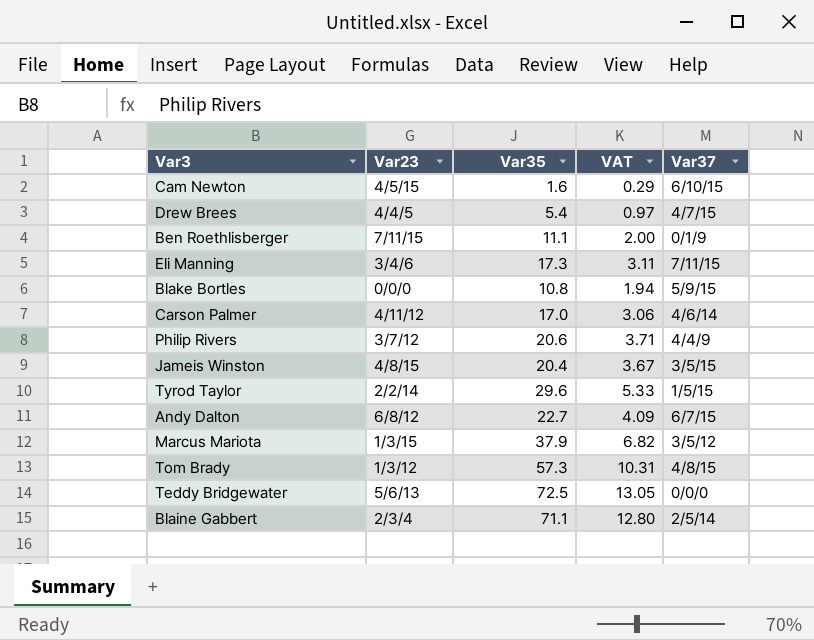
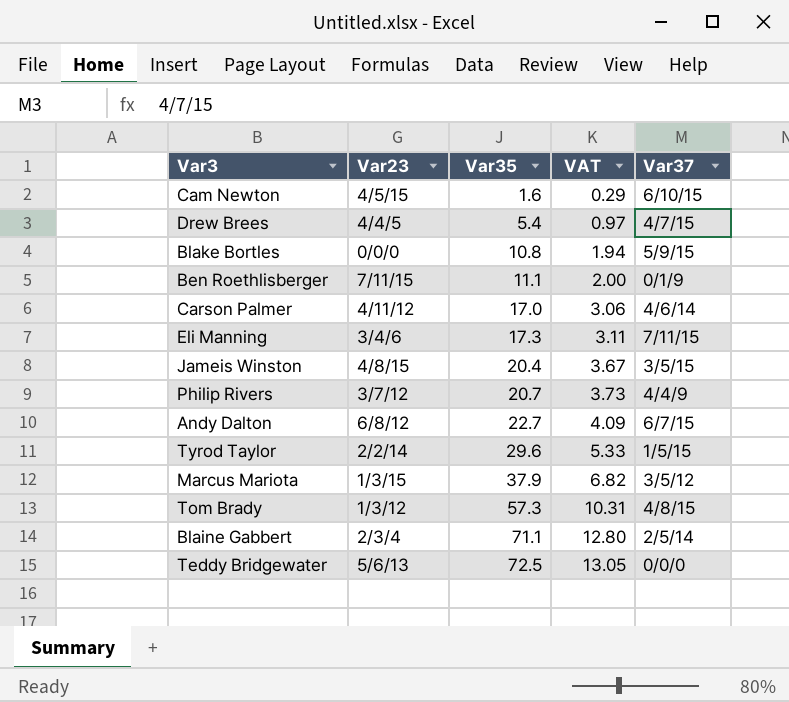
row order: none -> Var35 ascending
Philip Rivers | Var35: 20.6 -> 20.7
Philip Rivers | VAT: 3.71 -> 3.73

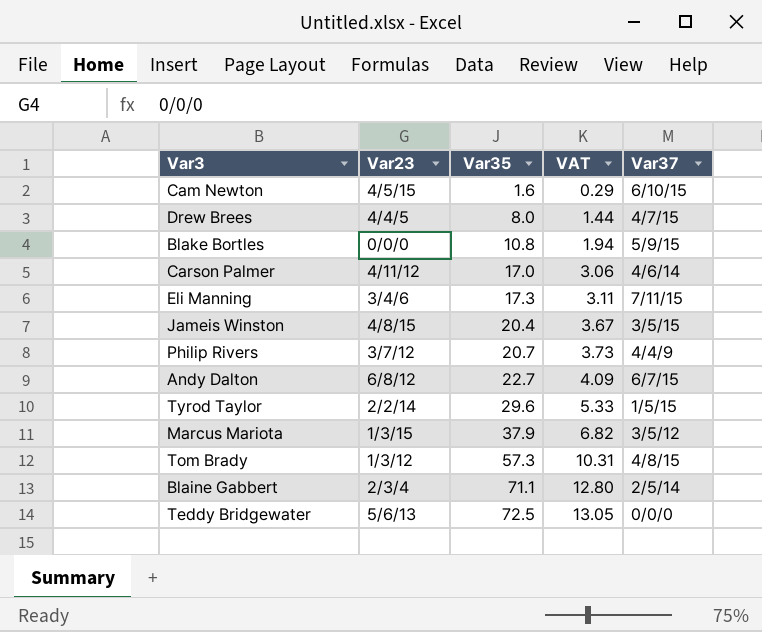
row Ben Roethlisberger: 7/11/15 | 11.1 | 2.00 | 0/1/9 -> none
Drew Brees | Var35: 5.4 -> 8.0
Drew Brees | VAT: 0.97 -> 1.44

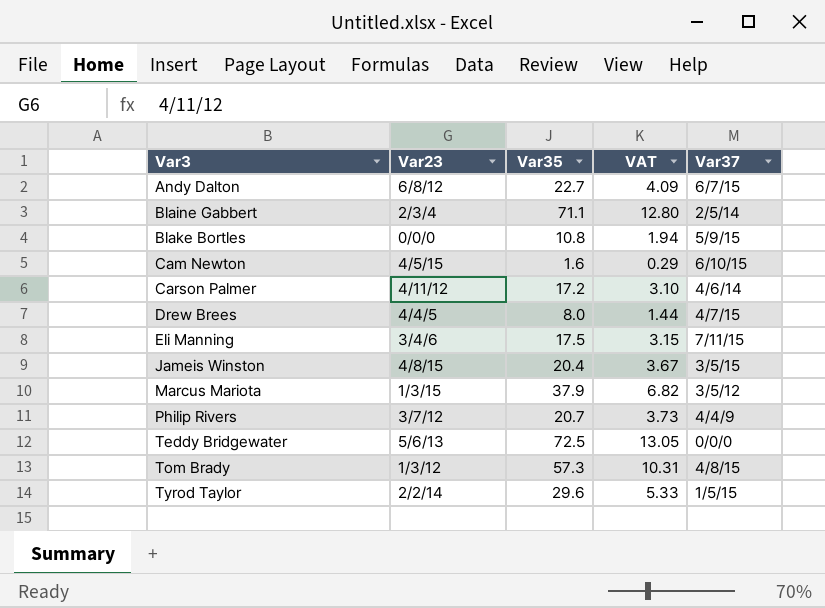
row order: Var35 ascending -> Var3 ascending
Carson Palmer | Var35: 17.0 -> 17.2
Carson Palmer | VAT: 3.06 -> 3.10
Eli Manning | Var35: 17.3 -> 17.5
Eli Manning | VAT: 3.11 -> 3.15

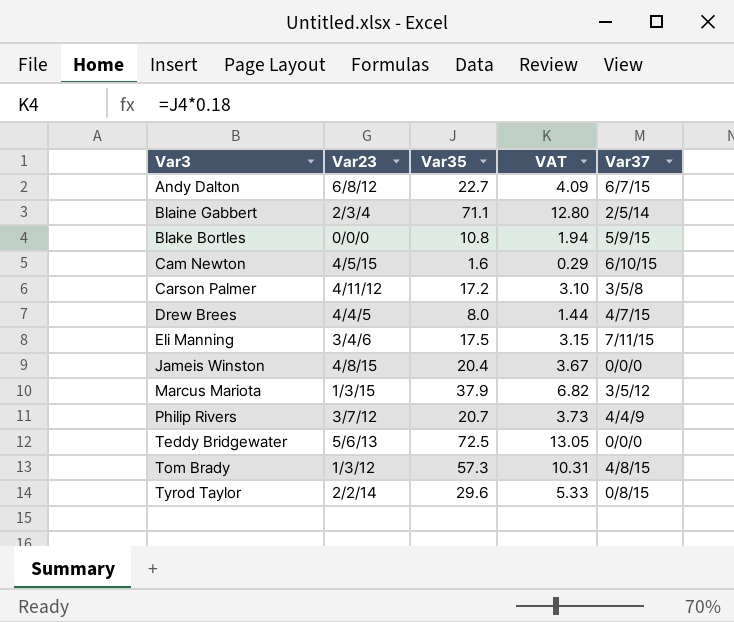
Carson Palmer | Var37: 4/6/14 -> 3/5/8
Jameis Winston | Var37: 3/5/15 -> 0/0/0
Tyrod Taylor | Var37: 1/5/15 -> 0/8/15

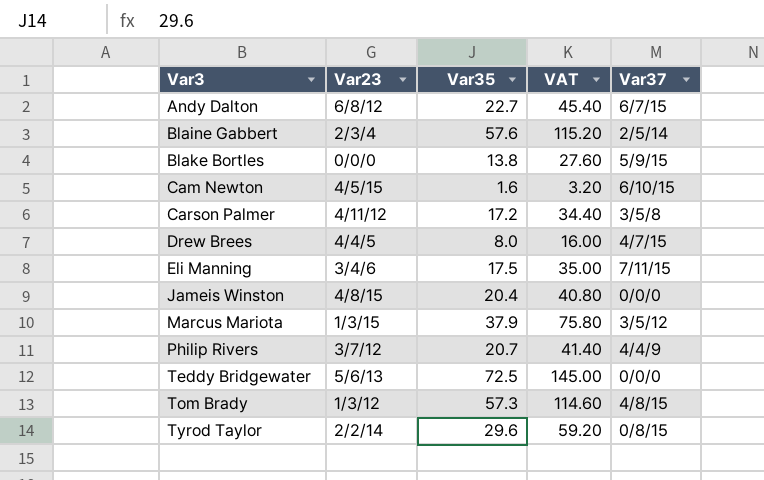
column VAT | formula: [Var35] * 0.18 -> [Var35] * 2
Blaine Gabbert | Var35: 71.1 -> 57.6
Blake Bortles | Var35: 10.8 -> 13.8

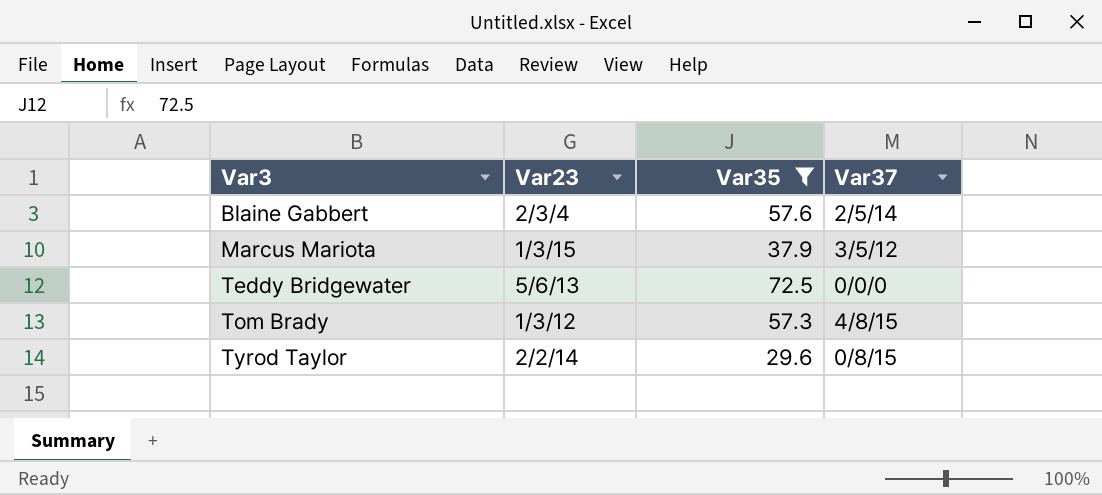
filter: none -> Var35 >= 29.6
column VAT | formula: [Var35] * 2 -> none

